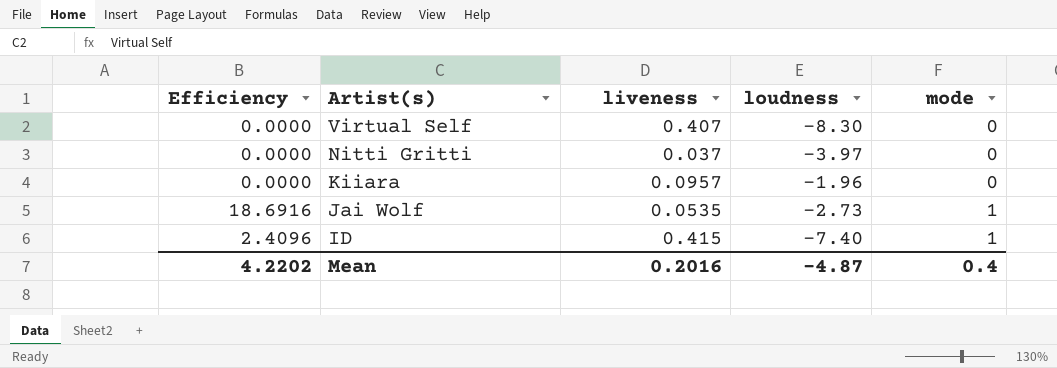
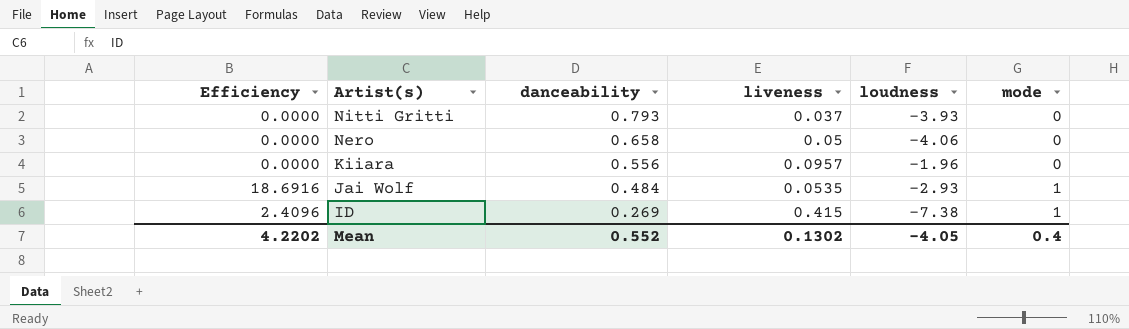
column danceability | position: none -> 3
row Virtual Self: 0.0000 | 0.407 | -8.30 | 0 -> none
Nitti Gritti | loudness: -3.97 -> -3.93
row Nero: none -> 0.0000 | 0.658 | 0.05 | -4.06 | 0
Jai Wolf | loudness: -2.73 -> -2.93
ID | loudness: -7.40 -> -7.38
Mean | liveness: 0.2016 -> 0.1302
Mean | loudness: -4.87 -> -4.05

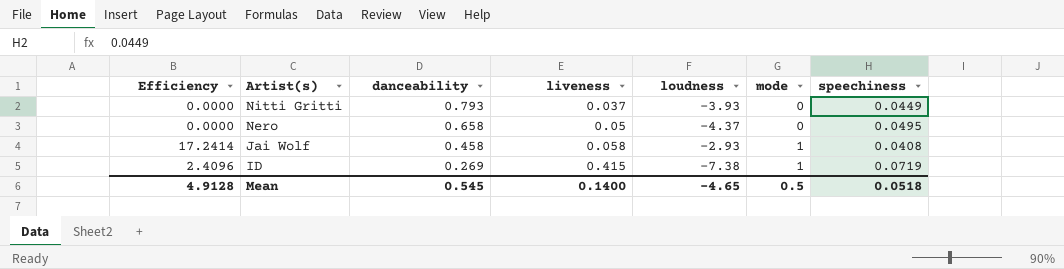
column speechiness | position: none -> 7
row Kiiara: 0.0000 | 0.556 | 0.0957 | -1.96 | 0 -> none
Nero | loudness: -4.06 -> -4.37
Jai Wolf | Efficiency: 18.6916 -> 17.2414
Jai Wolf | danceability: 0.484 -> 0.458
Jai Wolf | liveness: 0.0535 -> 0.058
Mean | Efficiency: 4.2202 -> 4.9128
Mean | danceability: 0.552 -> 0.545
Mean | liveness: 0.1302 -> 0.1400
Mean | loudness: -4.05 -> -4.65
Mean | mode: 0.4 -> 0.5

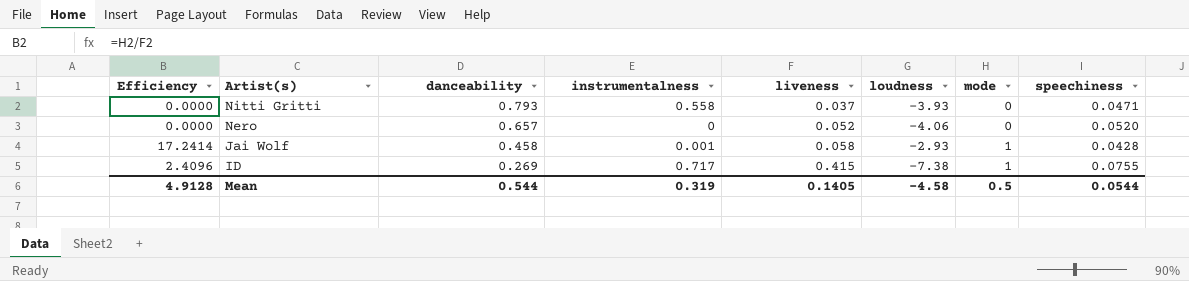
column instrumentalness | position: none -> 4
Nitti Gritti | speechiness: 0.0449 -> 0.0471
Nero | danceability: 0.658 -> 0.657
Nero | liveness: 0.05 -> 0.052
Nero | loudness: -4.37 -> -4.06
Nero | speechiness: 0.0495 -> 0.0520
Jai Wolf | speechiness: 0.0408 -> 0.0428
ID | speechiness: 0.0719 -> 0.0755
Mean | danceability: 0.545 -> 0.544
Mean | liveness: 0.1400 -> 0.1405
Mean | loudness: -4.65 -> -4.58
Mean | speechiness: 0.0518 -> 0.0544

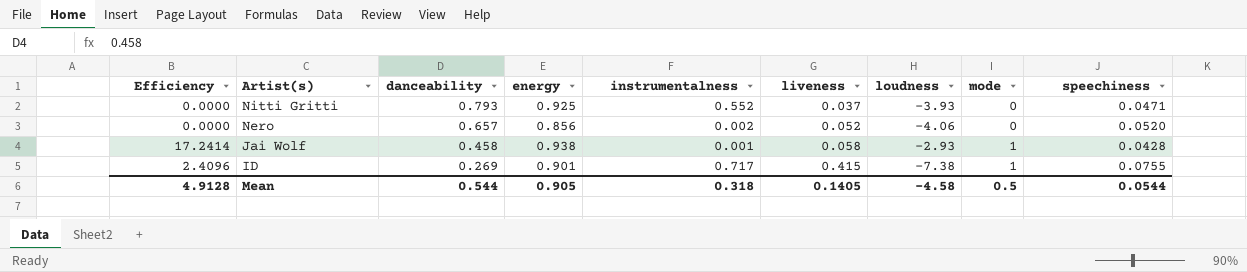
column energy | position: none -> 4
Nitti Gritti | instrumentalness: 0.558 -> 0.552
Nero | instrumentalness: 0 -> 0.002
Mean | instrumentalness: 0.319 -> 0.318

